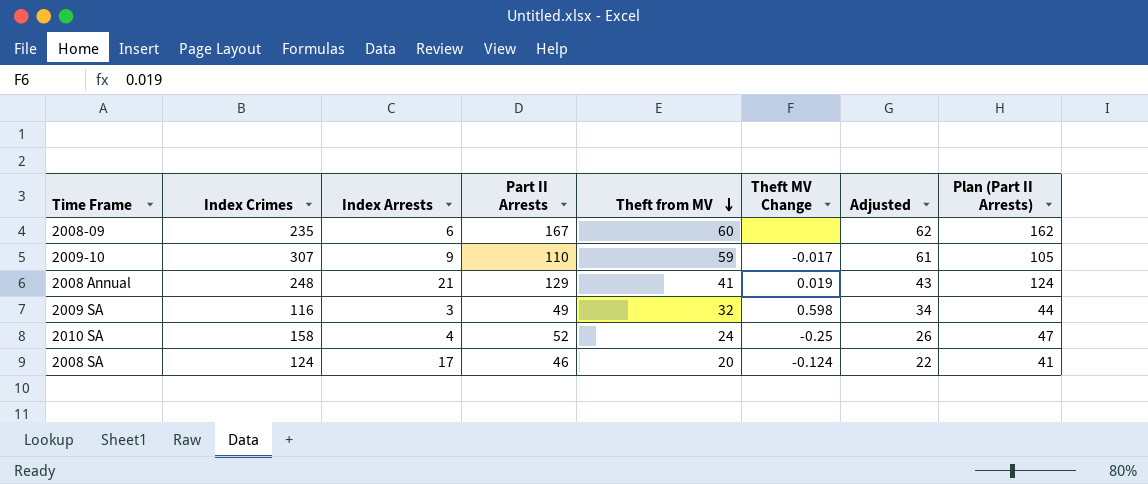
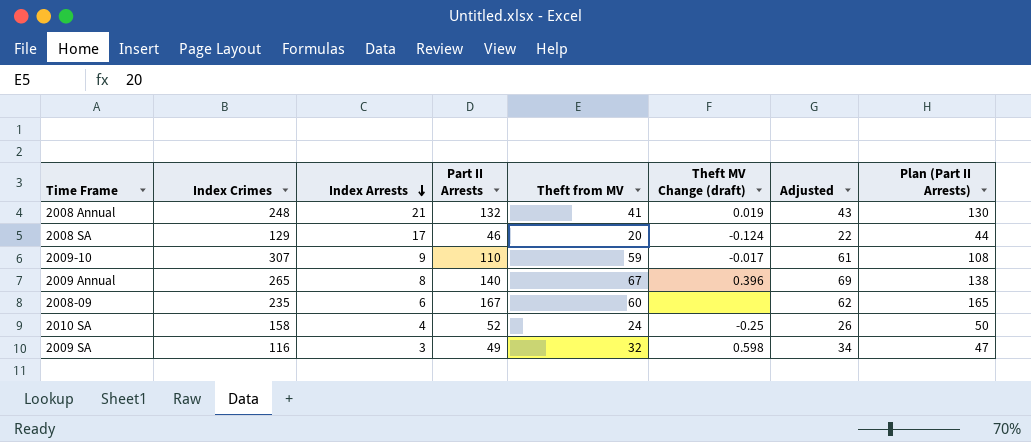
row order: Theft from MV descending -> Index Arrests descending
column name: Theft MV Change -> Theft MV Change (draft)
column Plan (Part II Arrests) | formula: [Part II Arrests] - 5 -> [Part II Arrests] - 2
2008 Annual | Part II Arrests: 129 -> 132
2008 SA | Index Crimes: 124 -> 129
row 2009 Annual: none -> 265 | 8 | 140 | 67 | 0.396 | 69 | 138

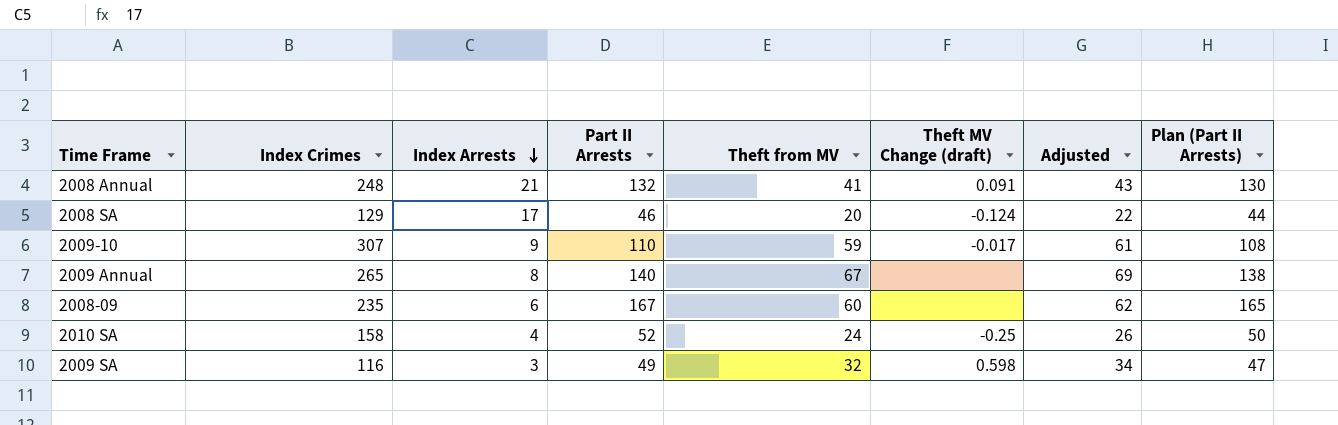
2008 Annual | Theft MV Change (draft): 0.019 -> 0.091
2009 Annual | Theft MV Change (draft): 0.396 -> none

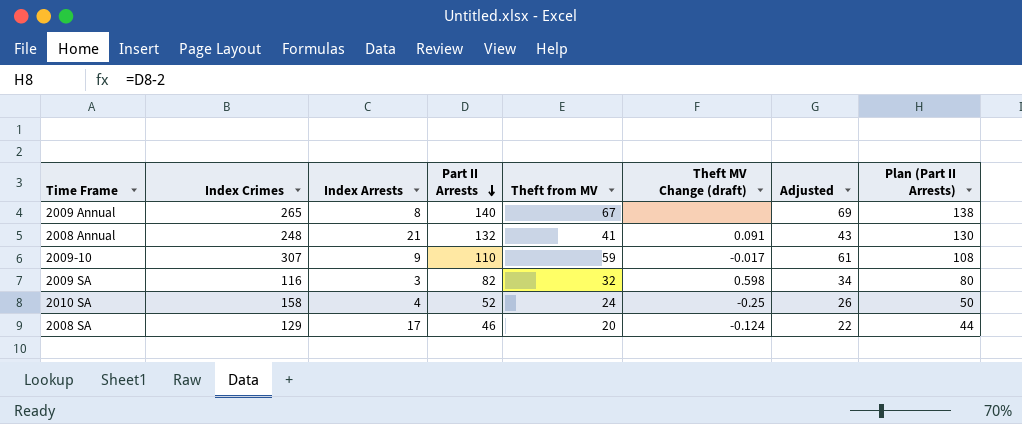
row order: Index Arrests descending -> Part II Arrests descending
row 2008-09: 235 | 6 | 167 | 60 | none | 62 | 165 -> none
2009 SA | Part II Arrests: 49 -> 82
2009 SA | Plan (Part II Arrests): 47 -> 80

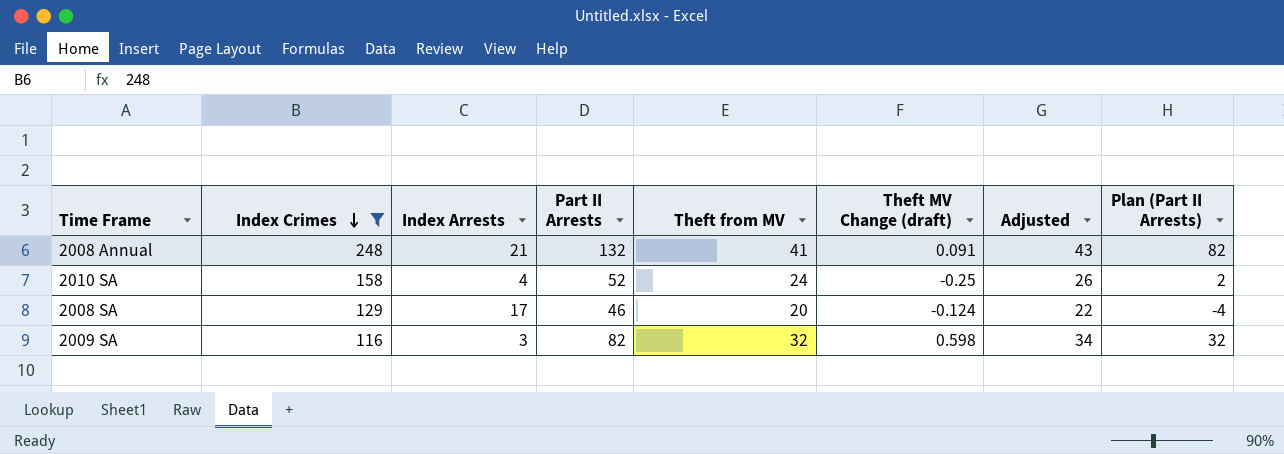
filter: none -> Index Crimes <= 248
row order: Part II Arrests descending -> Index Crimes descending
column Plan (Part II Arrests) | formula: [Part II Arrests] - 2 -> [Part II Arrests] - 50

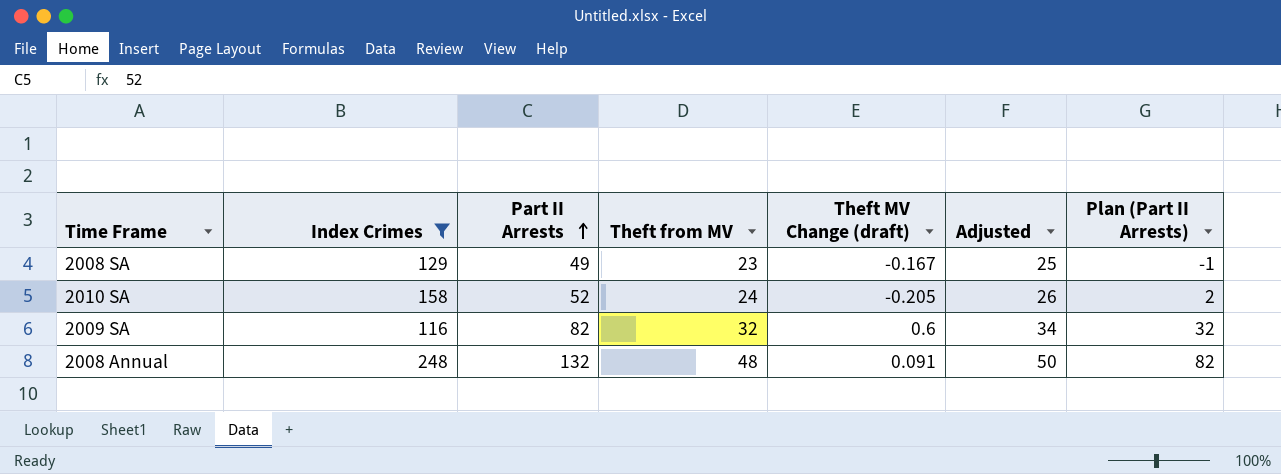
row order: Index Crimes descending -> Part II Arrests ascending
column Index Arrests | position: 3 -> none
2008 SA | Part II Arrests: 46 -> 49
2008 SA | Theft from MV: 20 -> 23
2008 SA | Theft MV Change (draft): -0.124 -> -0.167
2008 SA | Adjusted: 22 -> 25
2008 SA | Plan (Part II Arrests): -4 -> -1
2010 SA | Theft MV Change (draft): -0.25 -> -0.205
2009 SA | Theft MV Change (draft): 0.598 -> 0.6
2008 Annual | Theft from MV: 41 -> 48
2008 Annual | Adjusted: 43 -> 50

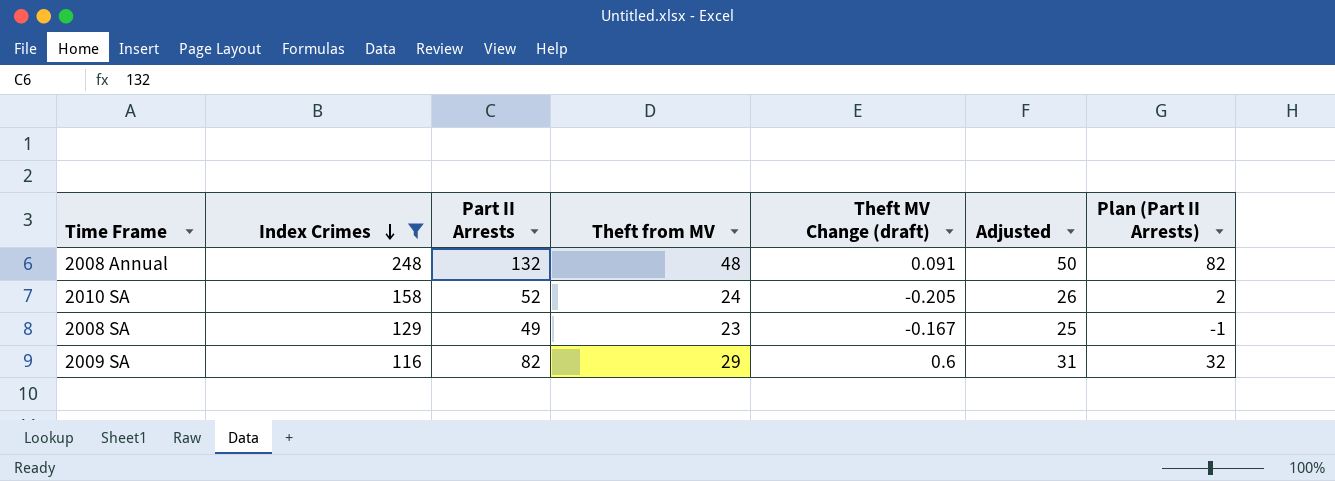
row order: Part II Arrests ascending -> Index Crimes descending
2009 SA | Theft from MV: 32 -> 29
2009 SA | Adjusted: 34 -> 31

